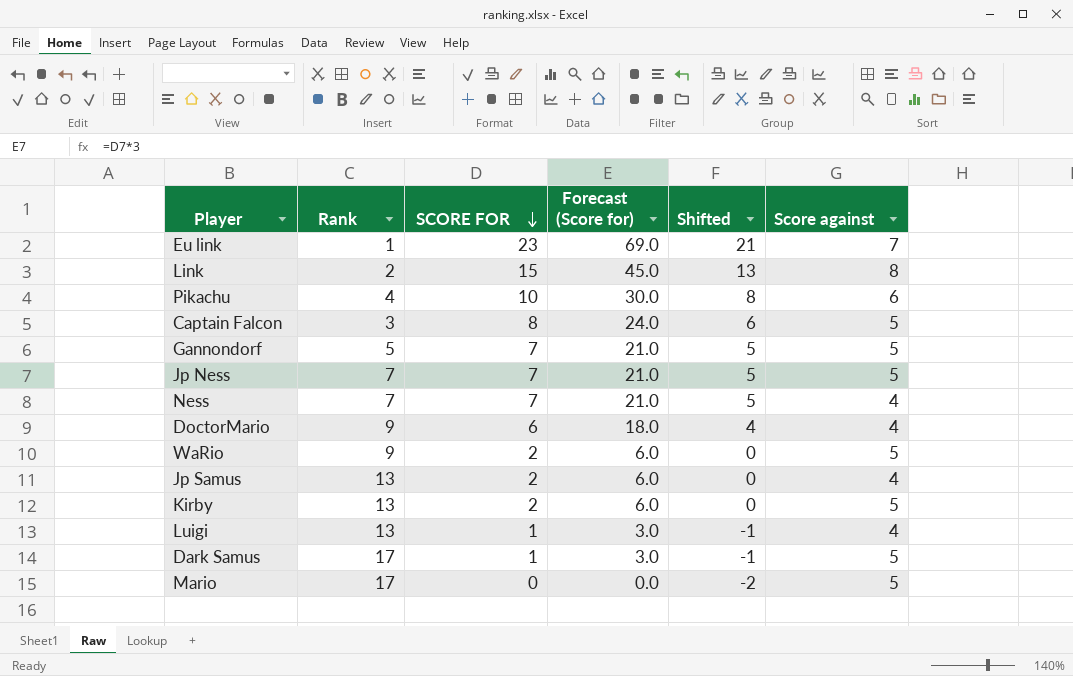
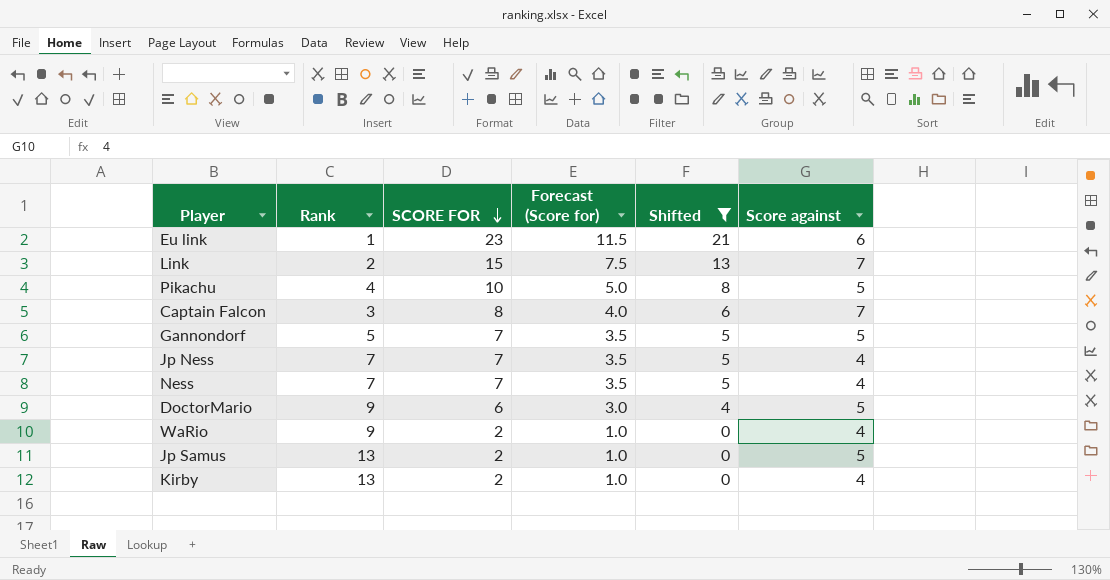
filter: none -> Shifted >= 0
column Forecast (Score for) | formula: [SCORE FOR] * 3 -> [SCORE FOR] * 0.5
Eu link | Score against: 7 -> 6
Link | Score against: 8 -> 7
Pikachu | Score against: 6 -> 5
Captain Falcon | Score against: 5 -> 7
Jp Ness | Score against: 5 -> 4
DoctorMario | Score against: 4 -> 5
WaRio | Score against: 5 -> 4
Jp Samus | Score against: 4 -> 5
Kirby | Score against: 5 -> 4

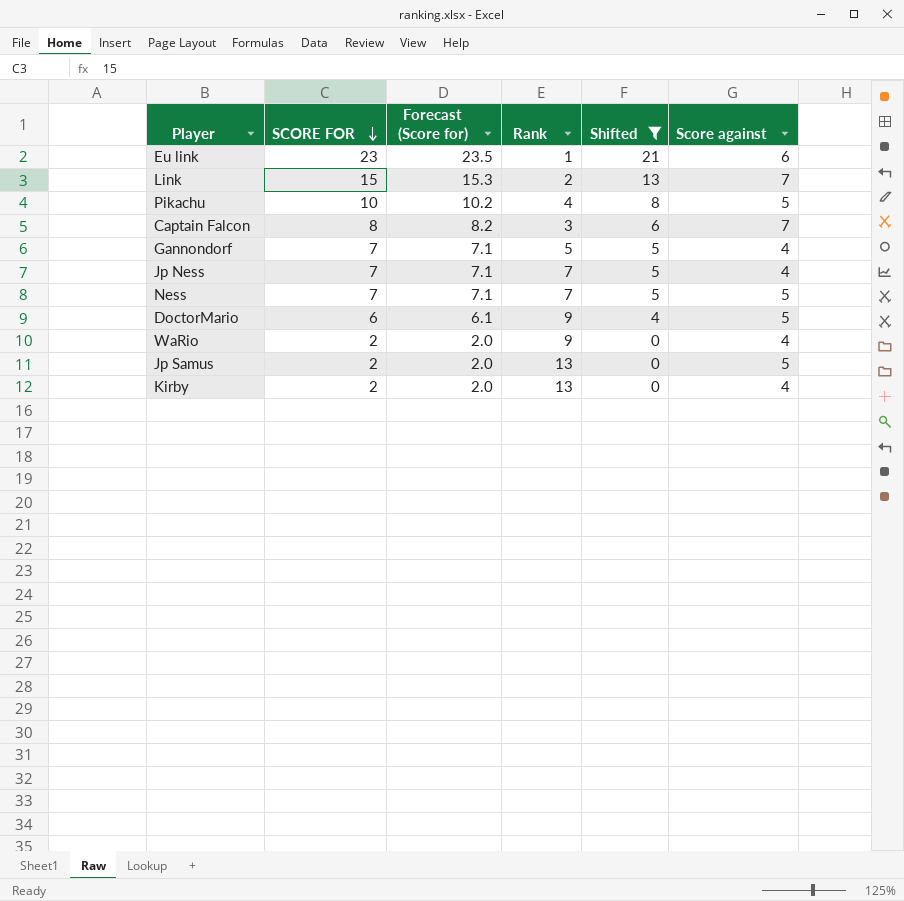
column Forecast (Score for) | formula: [SCORE FOR] * 0.5 -> [SCORE FOR] * 1.02
column Rank | position: 2 -> 4
Gannondorf | Score against: 5 -> 4
Ness | Score against: 4 -> 5

